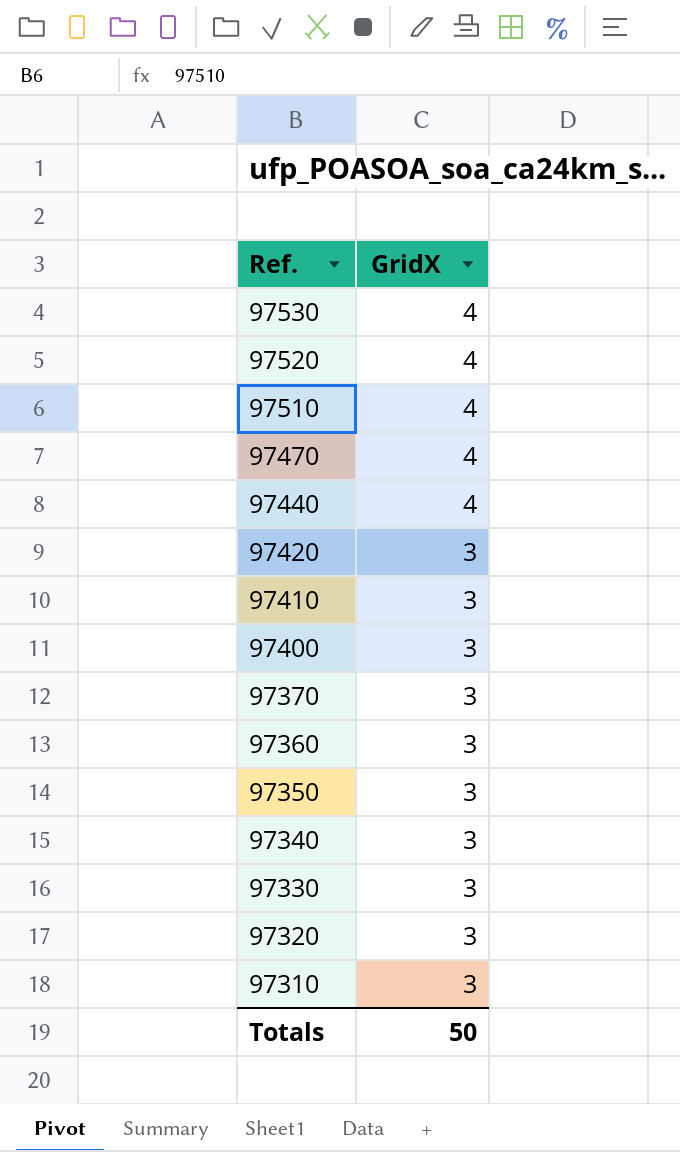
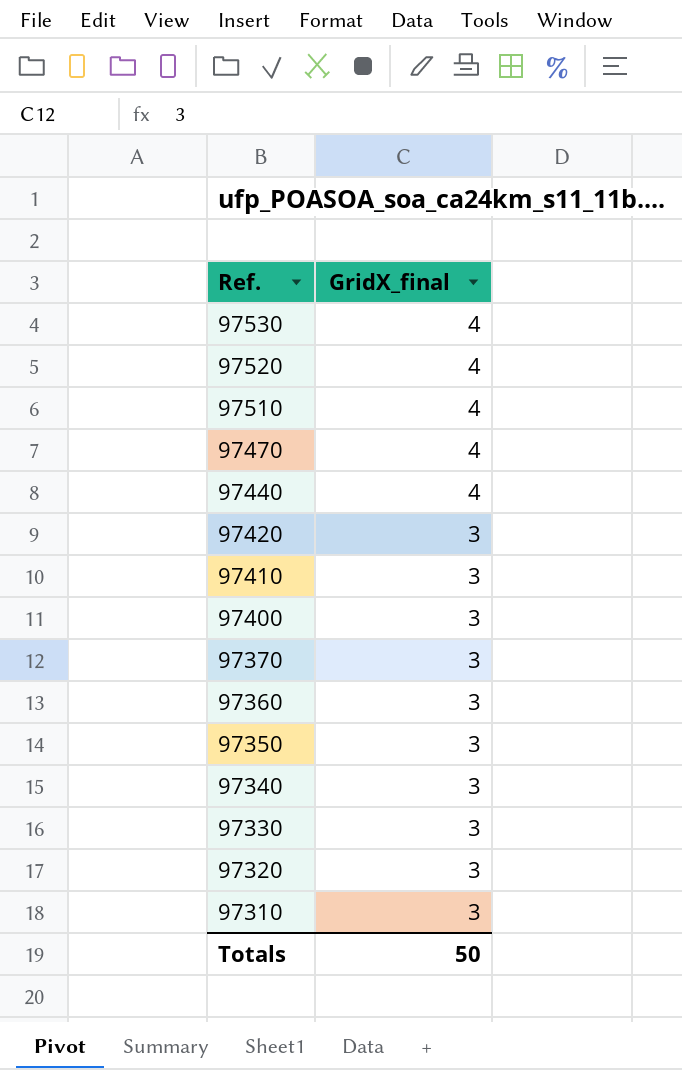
column name: GridX -> GridX_final

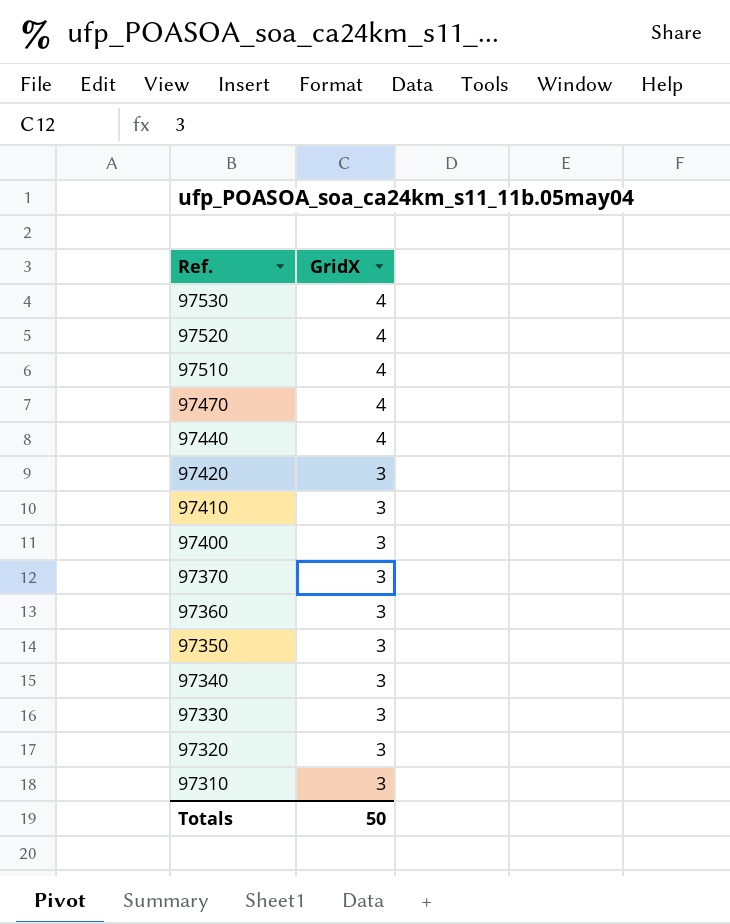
column name: GridX_final -> GridX

